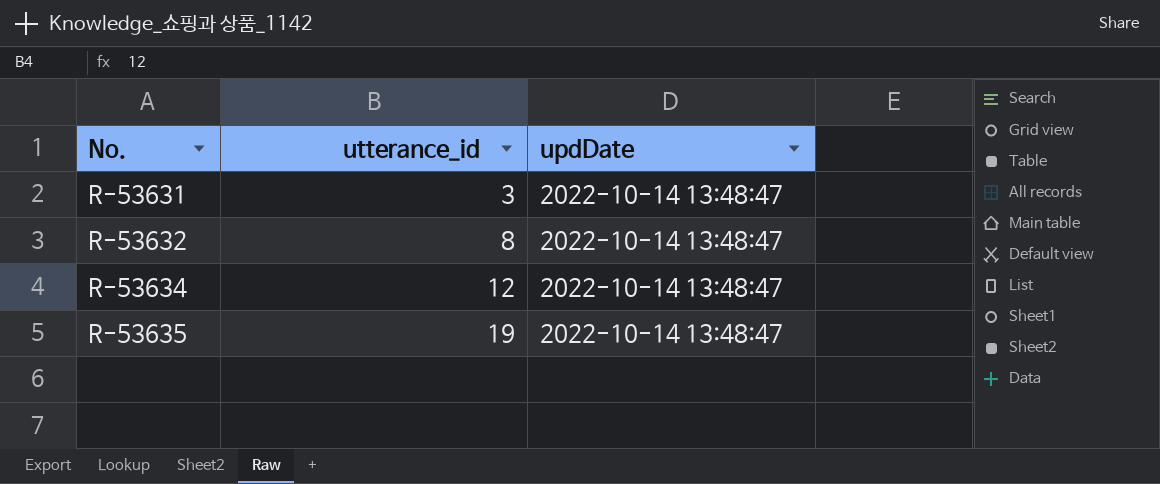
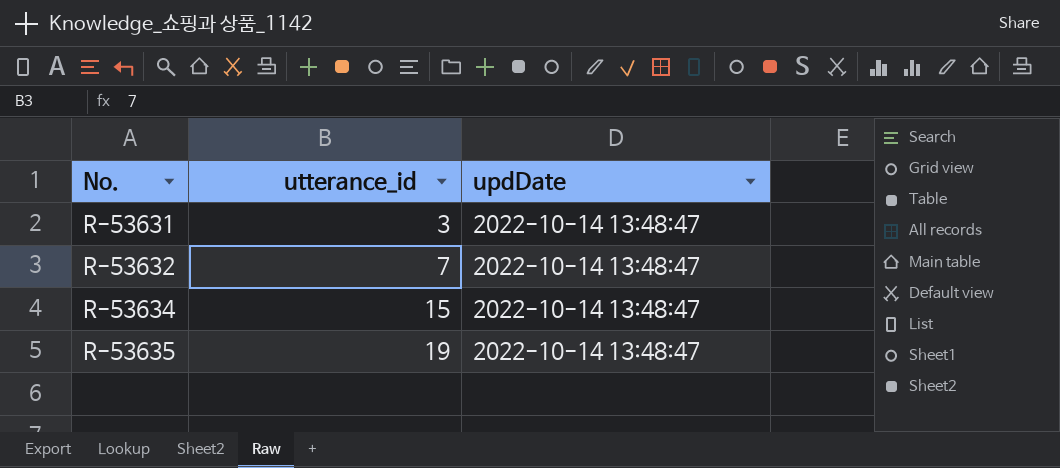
R-53632 | utterance_id: 8 -> 7
R-53634 | utterance_id: 12 -> 15

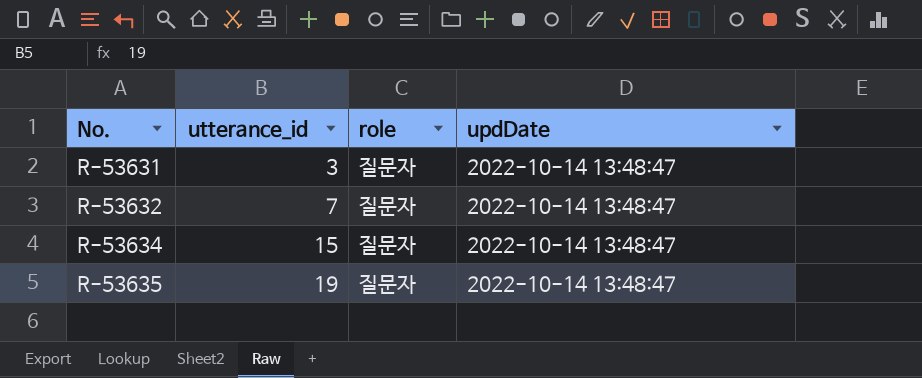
column role | position: none -> 3

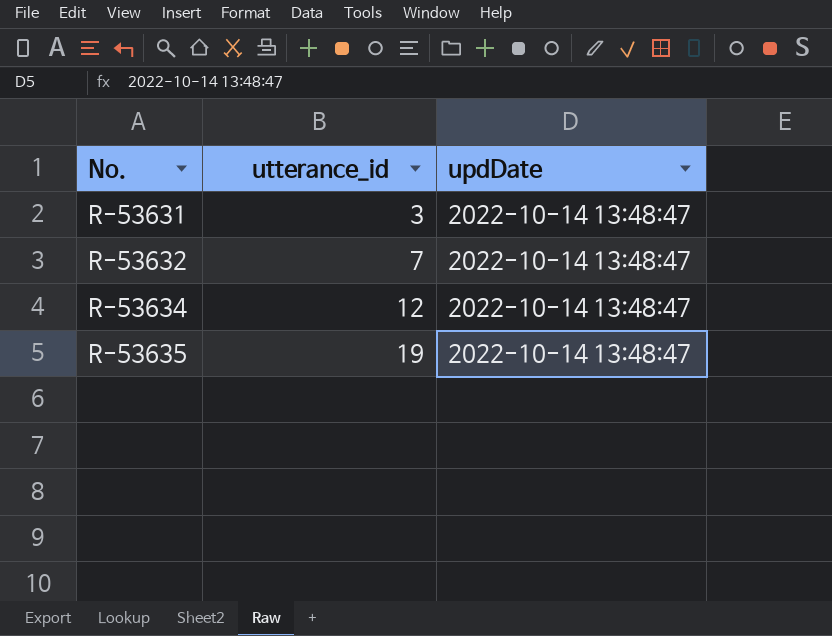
column role | position: 3 -> none
R-53634 | utterance_id: 15 -> 12

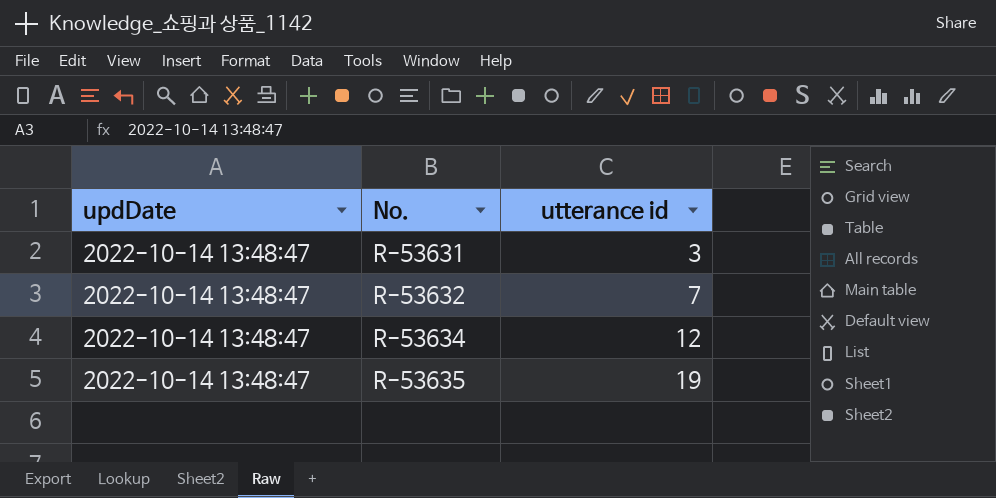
column updDate | position: 3 -> 1
column name: utterance_id -> utterance id

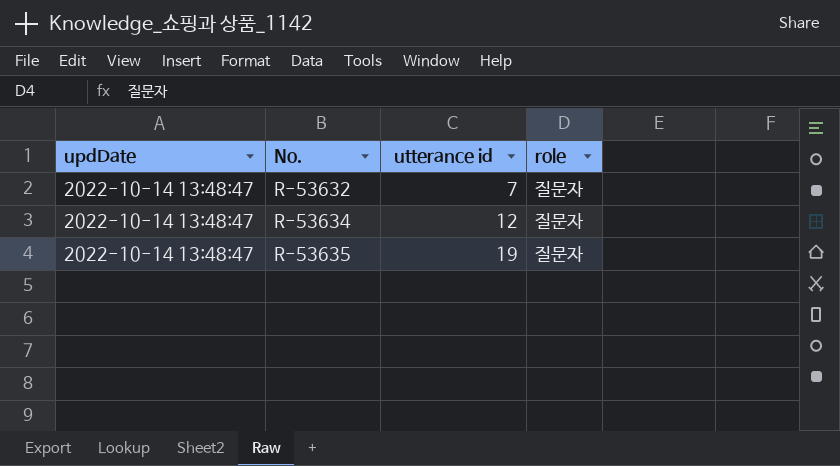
column role | position: none -> 4
row R-53631: 2022-10-14 13:48:47 | 3 -> none

